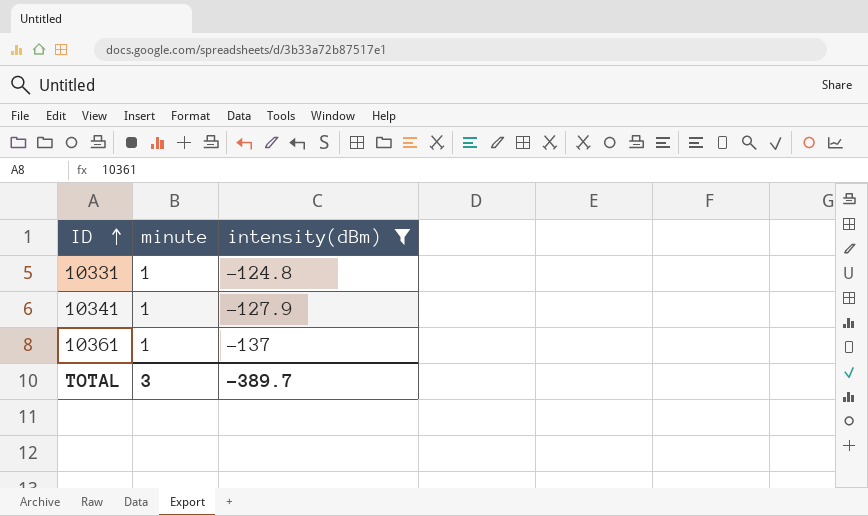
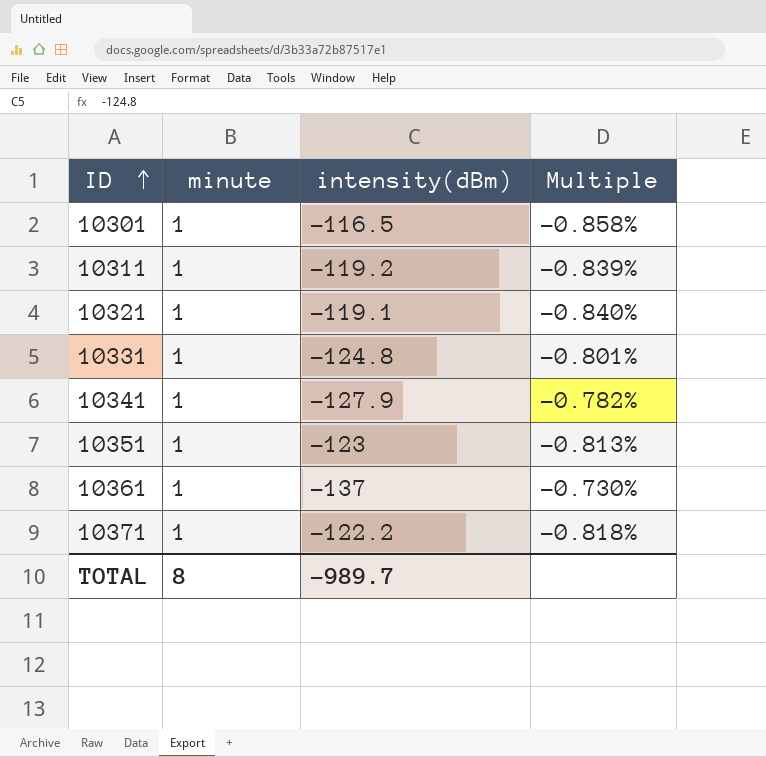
filter: intensity(dBm) <= -124.8 -> none
column Multiple | formula: none -> [minute] / [intensity(dBm)]
TOTAL | minute: 3 -> 8
TOTAL | intensity(dBm): -389.7 -> -989.7

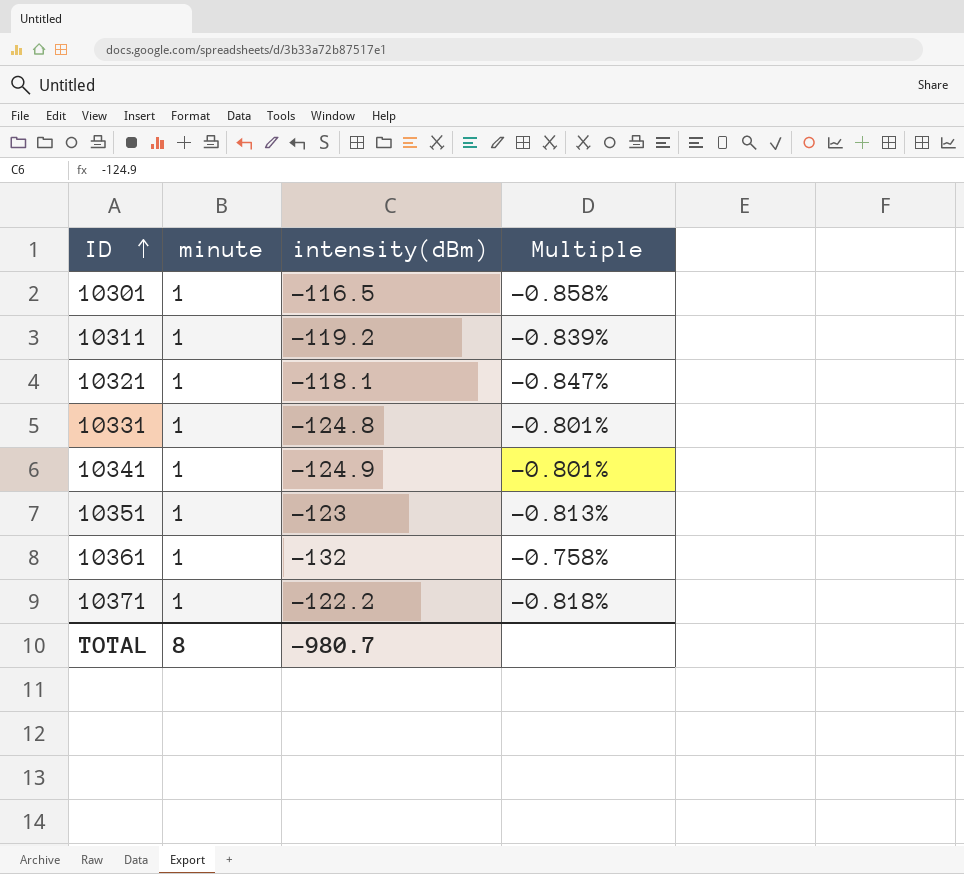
10321 | intensity(dBm): -119.1 -> -118.1
10321 | Multiple: -0.840% -> -0.847%
10341 | intensity(dBm): -127.9 -> -124.9
10341 | Multiple: -0.782% -> -0.801%
10361 | intensity(dBm): -137 -> -132
10361 | Multiple: -0.730% -> -0.758%
TOTAL | intensity(dBm): -989.7 -> -980.7

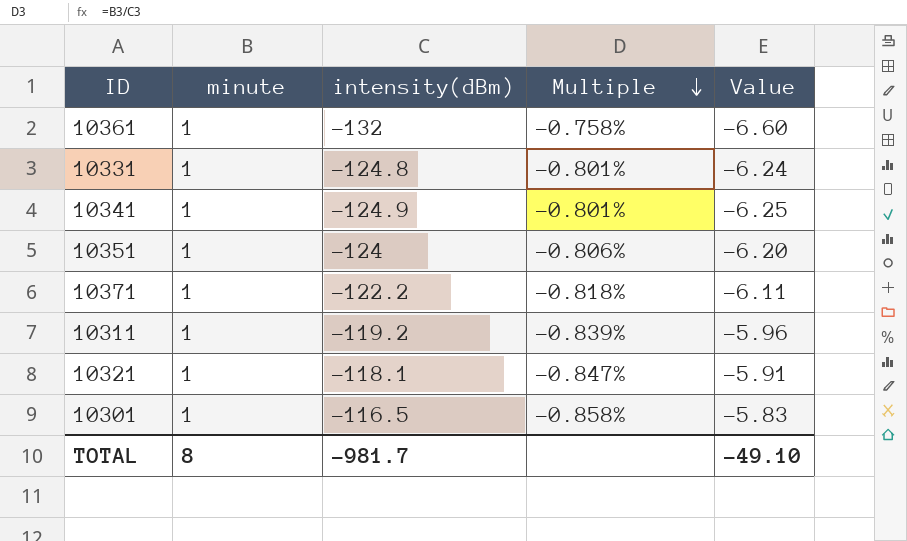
row order: ID ascending -> Multiple descending
column Value | formula: none -> [intensity(dBm)] * 0.05
10351 | intensity(dBm): -123 -> -124
10351 | Multiple: -0.813% -> -0.806%
TOTAL | intensity(dBm): -980.7 -> -981.7

